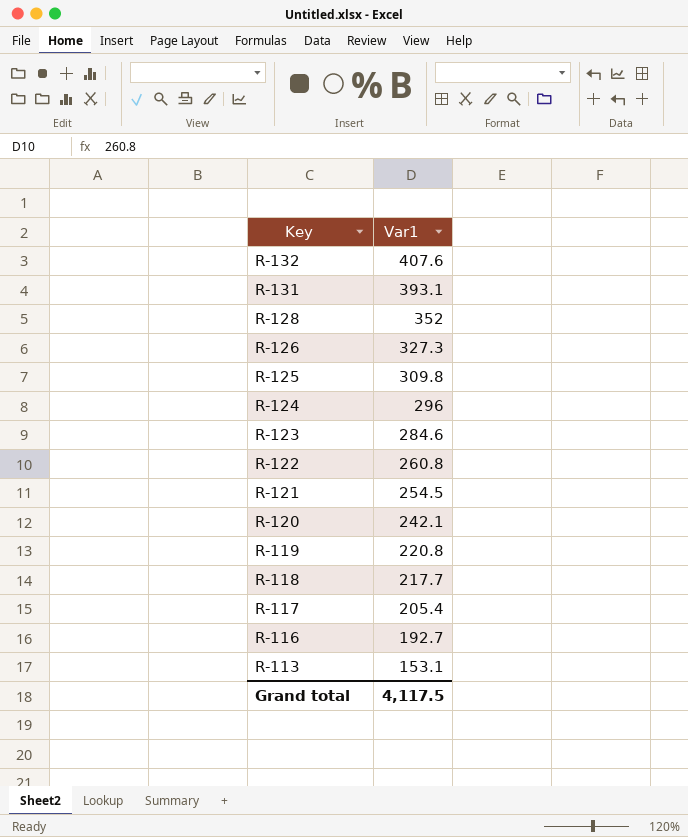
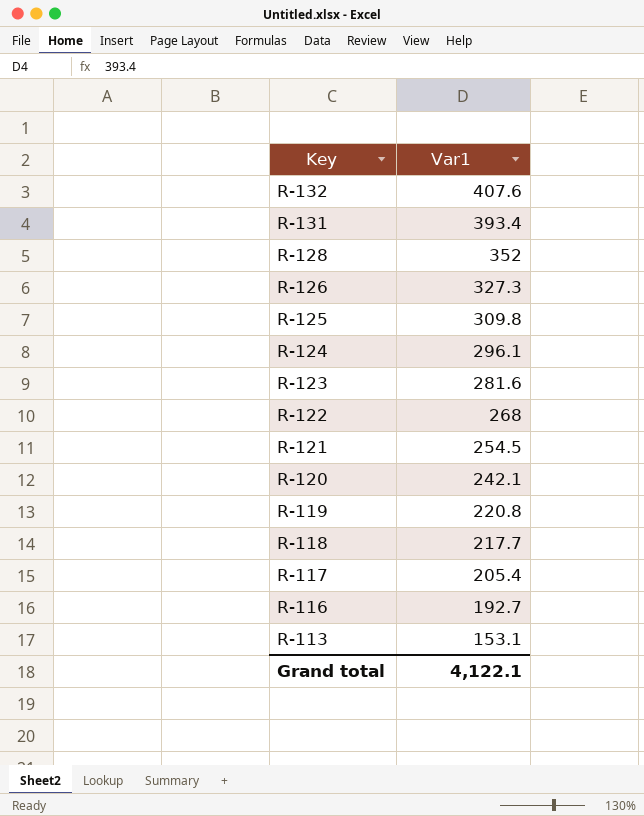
R-131 | Var1: 393.1 -> 393.4
R-124 | Var1: 296 -> 296.1
R-123 | Var1: 284.6 -> 281.6
R-122 | Var1: 260.8 -> 268
Grand total | Var1: 4,117.5 -> 4,122.1

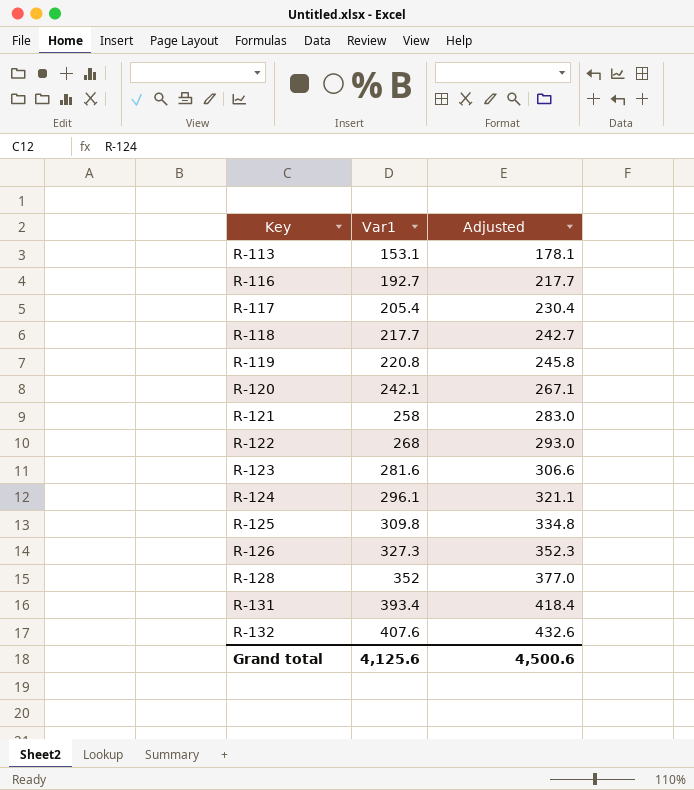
row order: Key descending -> Key ascending
column Adjusted | formula: none -> [Var1] + 25
R-121 | Var1: 254.5 -> 258
Grand total | Var1: 4,122.1 -> 4,125.6

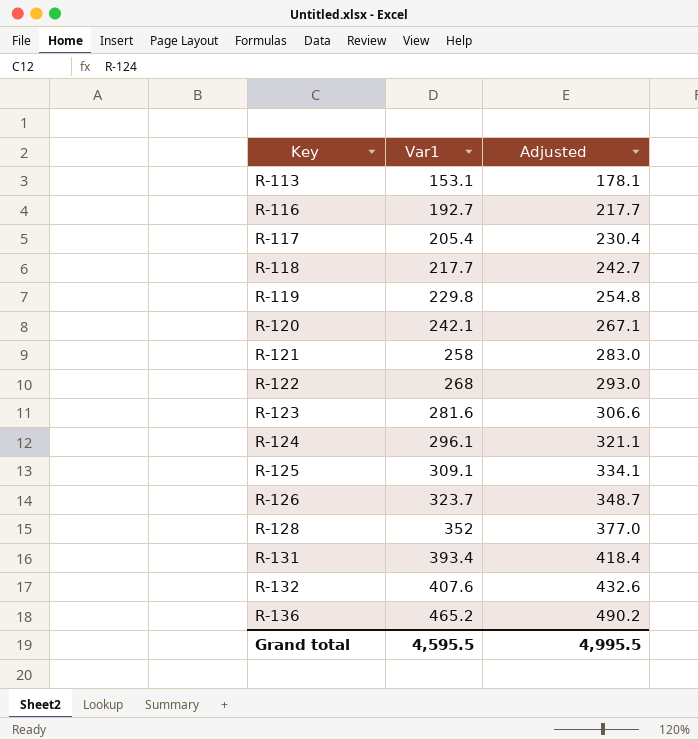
R-119 | Var1: 220.8 -> 229.8
R-119 | Adjusted: 245.8 -> 254.8
R-125 | Var1: 309.8 -> 309.1
R-125 | Adjusted: 334.8 -> 334.1
R-126 | Var1: 327.3 -> 323.7
R-126 | Adjusted: 352.3 -> 348.7
row R-136: none -> 465.2 | 490.2
Grand total | Var1: 4,125.6 -> 4,595.5
Grand total | Adjusted: 4,500.6 -> 4,995.5

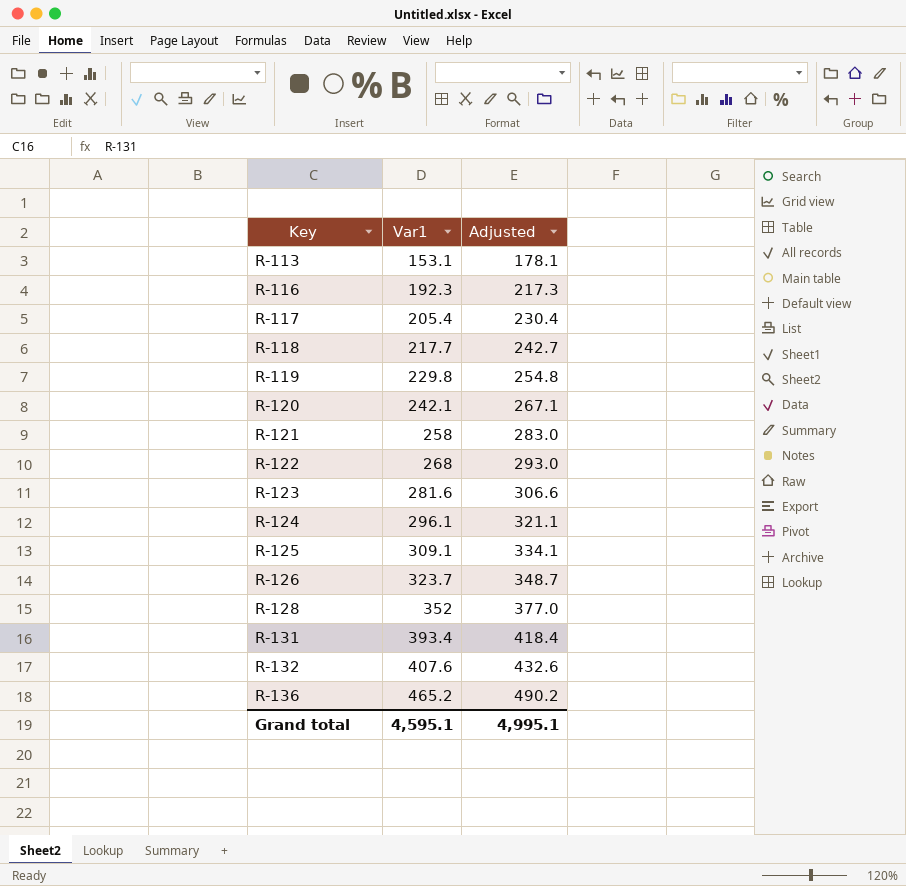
R-116 | Var1: 192.7 -> 192.3
R-116 | Adjusted: 217.7 -> 217.3
Grand total | Var1: 4,595.5 -> 4,595.1
Grand total | Adjusted: 4,995.5 -> 4,995.1

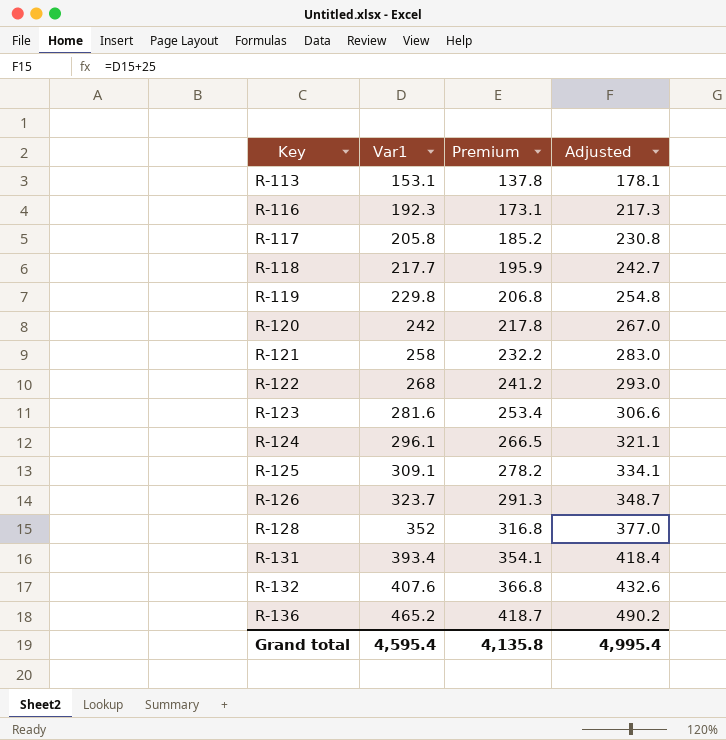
column Premium | formula: none -> [Var1] * 0.9
R-117 | Var1: 205.4 -> 205.8
R-117 | Adjusted: 230.4 -> 230.8
R-120 | Var1: 242.1 -> 242
R-120 | Adjusted: 267.1 -> 267.0
Grand total | Var1: 4,595.1 -> 4,595.4
Grand total | Adjusted: 4,995.1 -> 4,995.4

